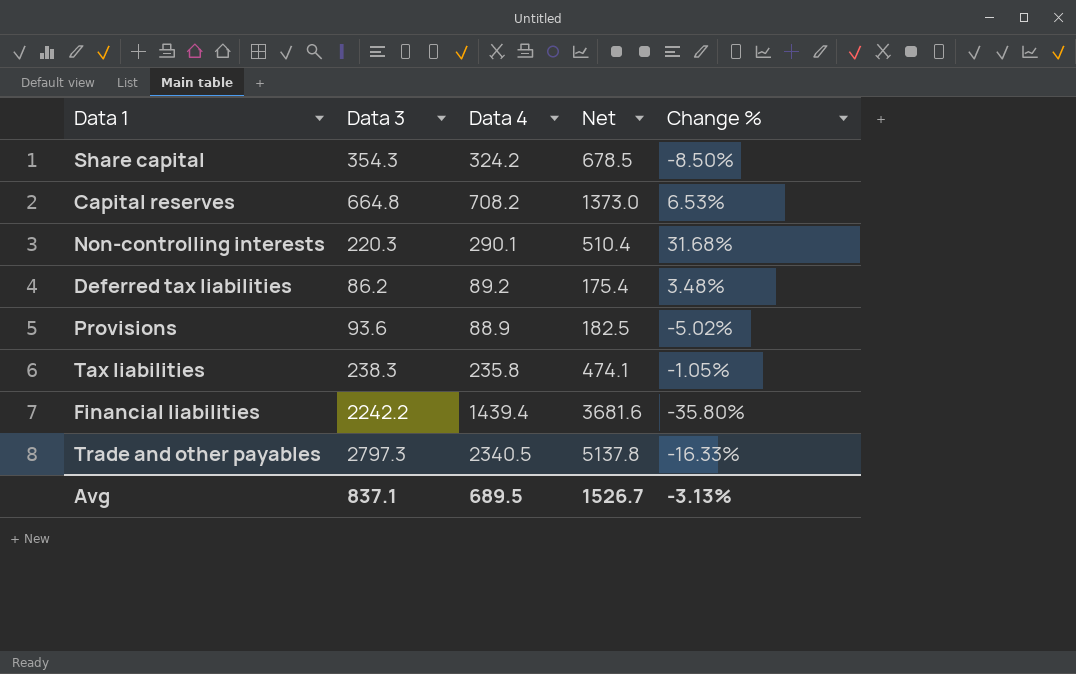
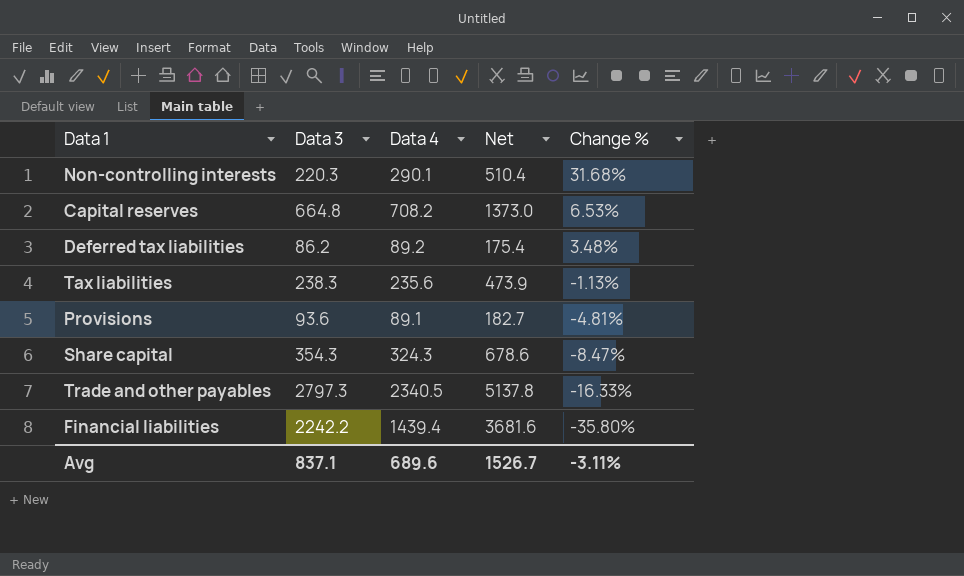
row order: none -> Change % descending
Tax liabilities | Data 4: 235.8 -> 235.6
Tax liabilities | Net: 474.1 -> 473.9
Tax liabilities | Change %: -1.05% -> -1.13%
Provisions | Data 4: 88.9 -> 89.1
Provisions | Net: 182.5 -> 182.7
Provisions | Change %: -5.02% -> -4.81%
Share capital | Data 4: 324.2 -> 324.3
Share capital | Net: 678.5 -> 678.6
Share capital | Change %: -8.50% -> -8.47%
Avg | Data 4: 689.5 -> 689.6
Avg | Change %: -3.13% -> -3.11%

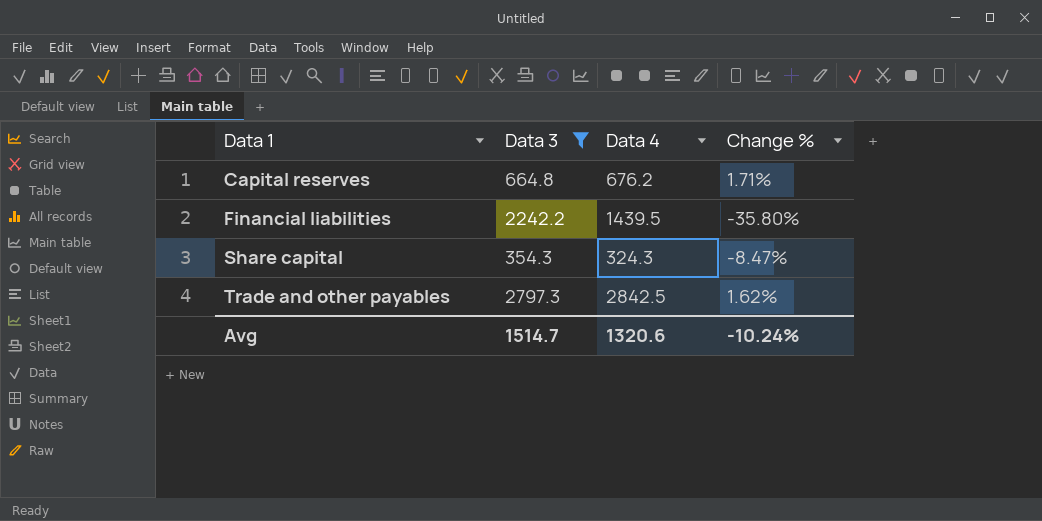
filter: none -> Data 3 >= 354.3
row order: Change % descending -> Data 1 ascending
column Net | formula: [Data 3] + [Data 4] -> none
Capital reserves | Data 4: 708.2 -> 676.2
Capital reserves | Change %: 6.53% -> 1.71%
Financial liabilities | Data 4: 1439.4 -> 1439.5
Trade and other payables | Data 4: 2340.5 -> 2842.5
Trade and other payables | Change %: -16.33% -> 1.62%
Avg | Data 3: 837.1 -> 1514.7
Avg | Data 4: 689.6 -> 1320.6
Avg | Change %: -3.11% -> -10.24%

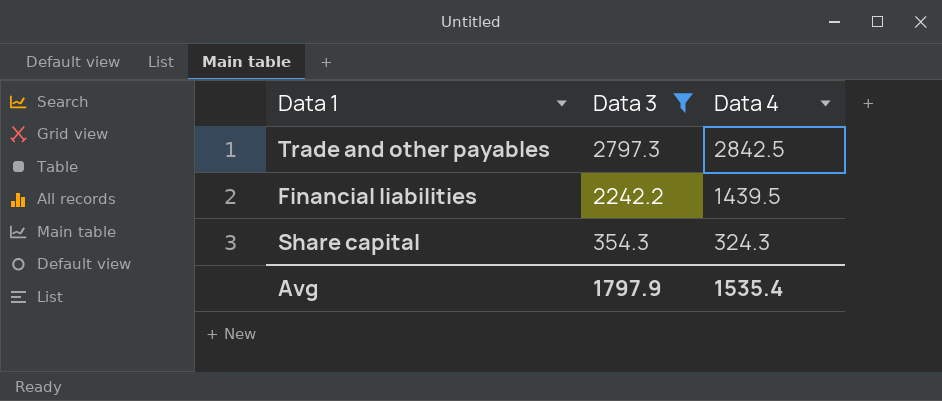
row order: Data 1 ascending -> Data 3 descending
column Change % | formula: ([Data 4] - [Data 3]) / [Data 3] -> none
row Capital reserves: 664.8 | 676.2 | 1.71% -> none
Avg | Data 3: 1514.7 -> 1797.9
Avg | Data 4: 1320.6 -> 1535.4

